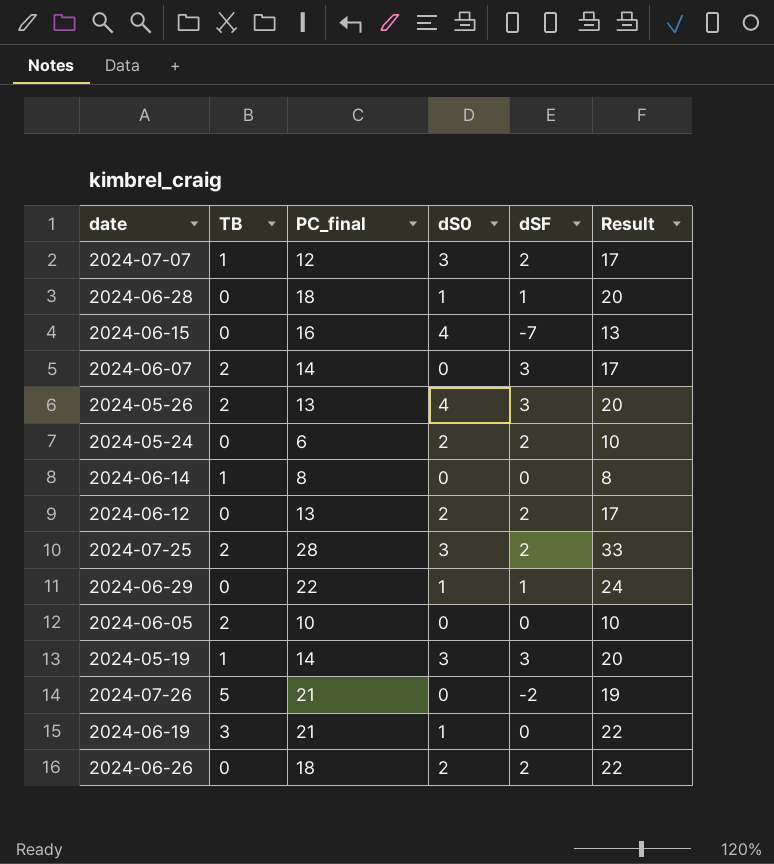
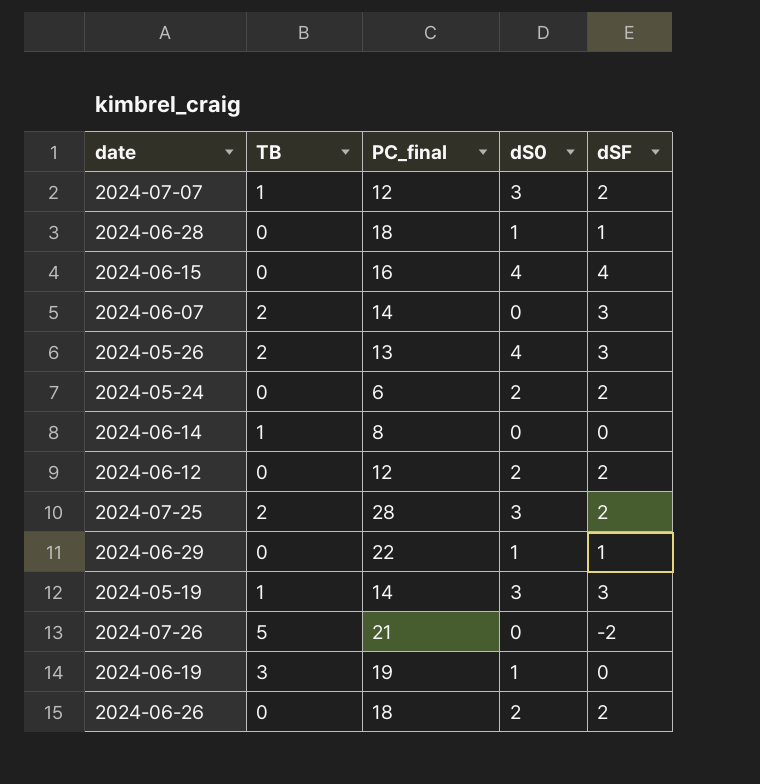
column Result | formula: [PC_final] + [dS0] + [dSF] -> none
row 2024-06-05: 2 | 10 | 0 | 0 | 10 -> none
2024-06-15 | dSF: -7 -> 4
2024-06-12 | PC_final: 13 -> 12
2024-06-19 | PC_final: 21 -> 19

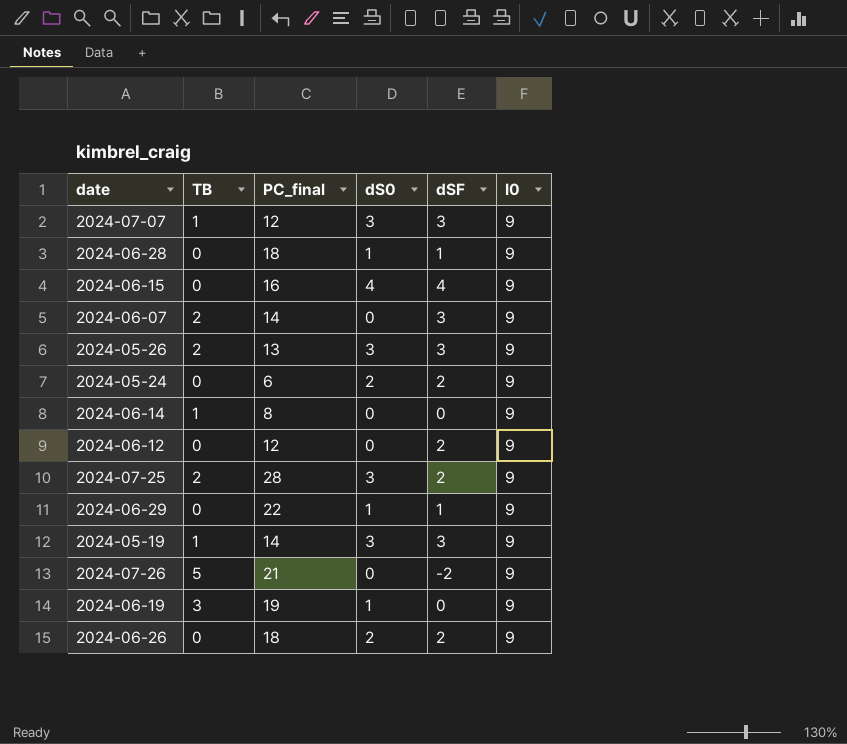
column I0 | position: none -> 6
2024-07-07 | dSF: 2 -> 3
2024-05-26 | dS0: 4 -> 3
2024-06-12 | dS0: 2 -> 0

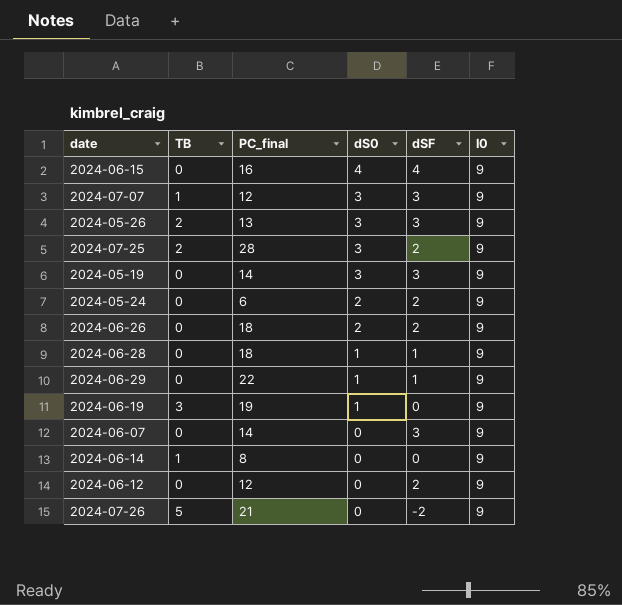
row order: none -> dS0 descending
2024-05-19 | TB: 1 -> 0
2024-06-07 | TB: 2 -> 0

